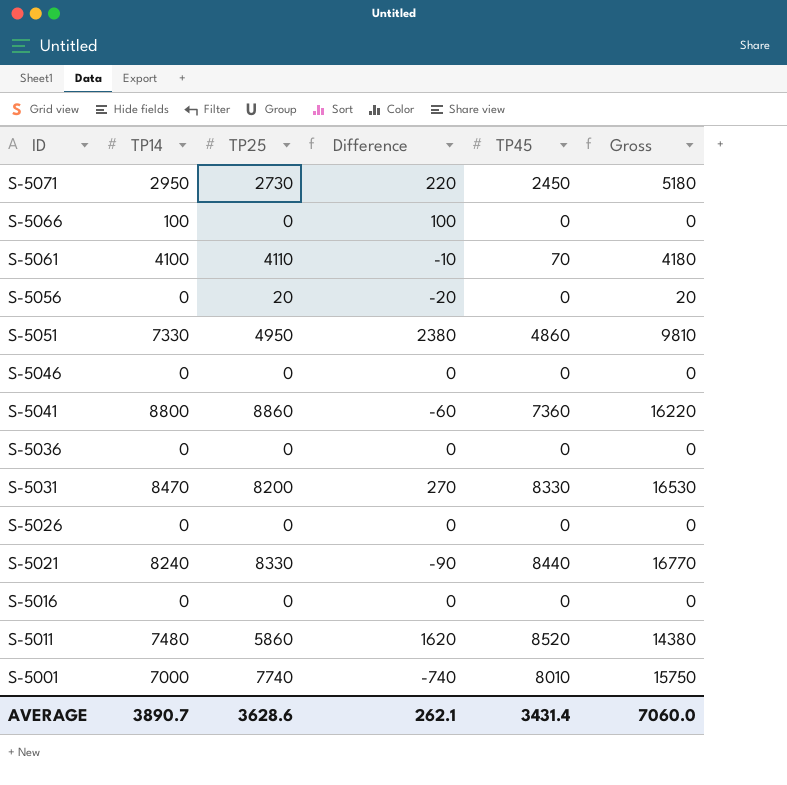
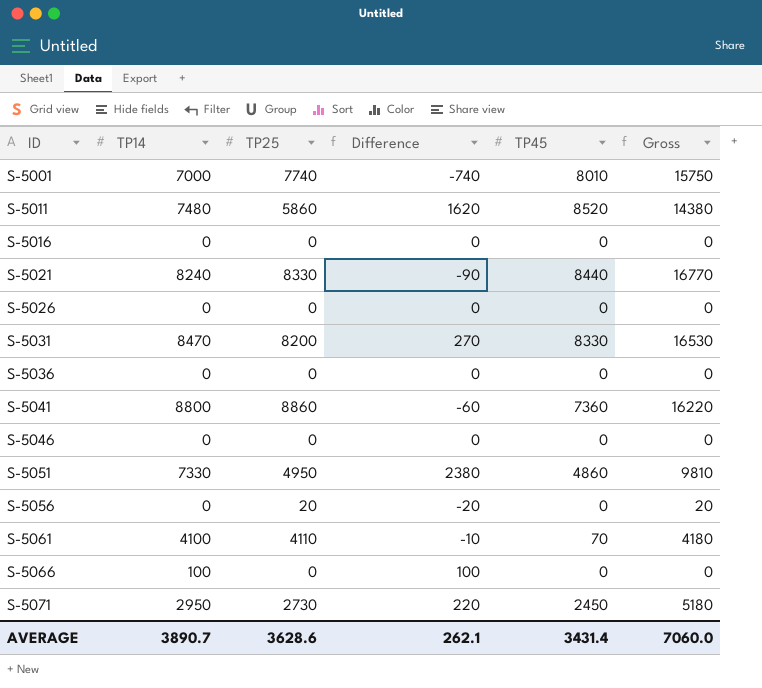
row order: ID descending -> ID ascending

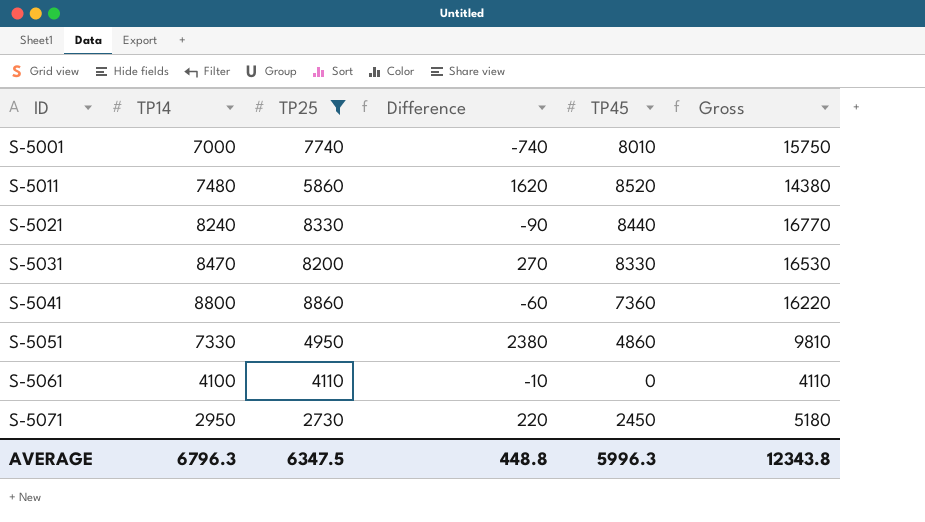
filter: none -> TP25 >= 2730
S-5061 | TP45: 70 -> 0
S-5061 | Gross: 4180 -> 4110
AVERAGE | TP14: 3890.7 -> 6796.3
AVERAGE | TP25: 3628.6 -> 6347.5
AVERAGE | Difference: 262.1 -> 448.8
AVERAGE | TP45: 3431.4 -> 5996.3
AVERAGE | Gross: 7060.0 -> 12343.8

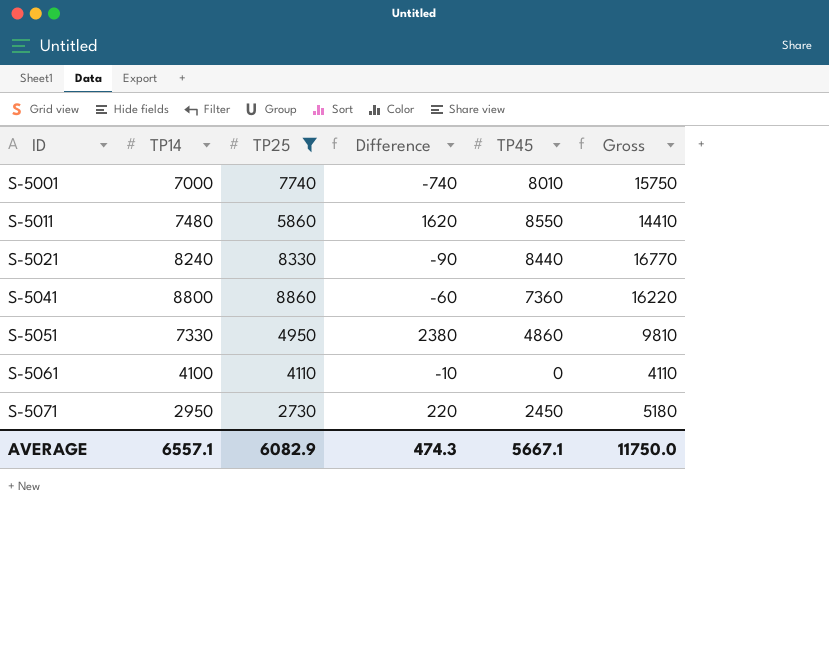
row S-5031: 8470 | 8200 | 270 | 8330 | 16530 -> none
S-5011 | TP45: 8520 -> 8550
S-5011 | Gross: 14380 -> 14410
AVERAGE | TP14: 6796.3 -> 6557.1
AVERAGE | TP25: 6347.5 -> 6082.9
AVERAGE | Difference: 448.8 -> 474.3
AVERAGE | TP45: 5996.3 -> 5667.1
AVERAGE | Gross: 12343.8 -> 11750.0

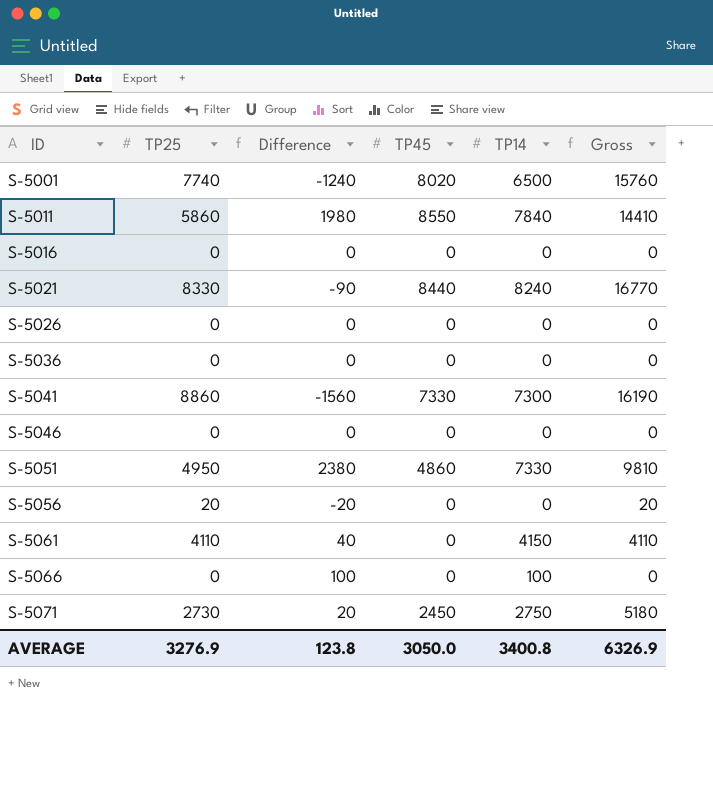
filter: TP25 >= 2730 -> none
column TP14 | position: 2 -> 5
S-5001 | Difference: -740 -> -1240
S-5001 | TP45: 8010 -> 8020
S-5001 | TP14: 7000 -> 6500
S-5001 | Gross: 15750 -> 15760
S-5011 | Difference: 1620 -> 1980
S-5011 | TP14: 7480 -> 7840
S-5041 | Difference: -60 -> -1560
S-5041 | TP45: 7360 -> 7330
S-5041 | TP14: 8800 -> 7300
S-5041 | Gross: 16220 -> 16190
S-5061 | Difference: -10 -> 40
S-5061 | TP14: 4100 -> 4150
S-5071 | Difference: 220 -> 20
S-5071 | TP14: 2950 -> 2750
AVERAGE | TP25: 6082.9 -> 3276.9
AVERAGE | Difference: 474.3 -> 123.8
AVERAGE | TP45: 5667.1 -> 3050.0
AVERAGE | TP14: 6557.1 -> 3400.8
AVERAGE | Gross: 11750.0 -> 6326.9

